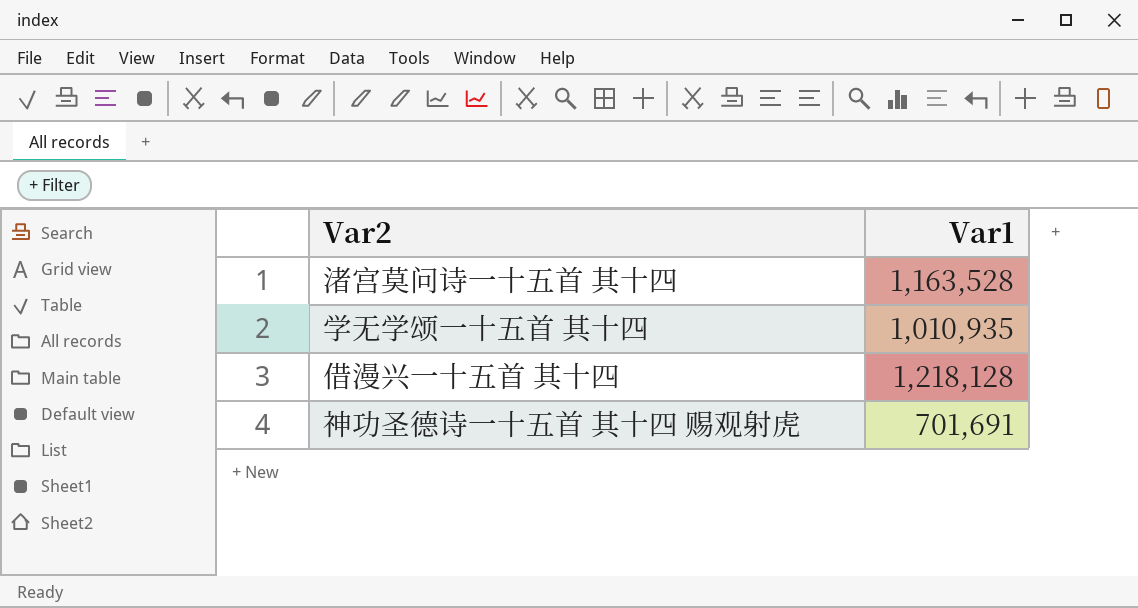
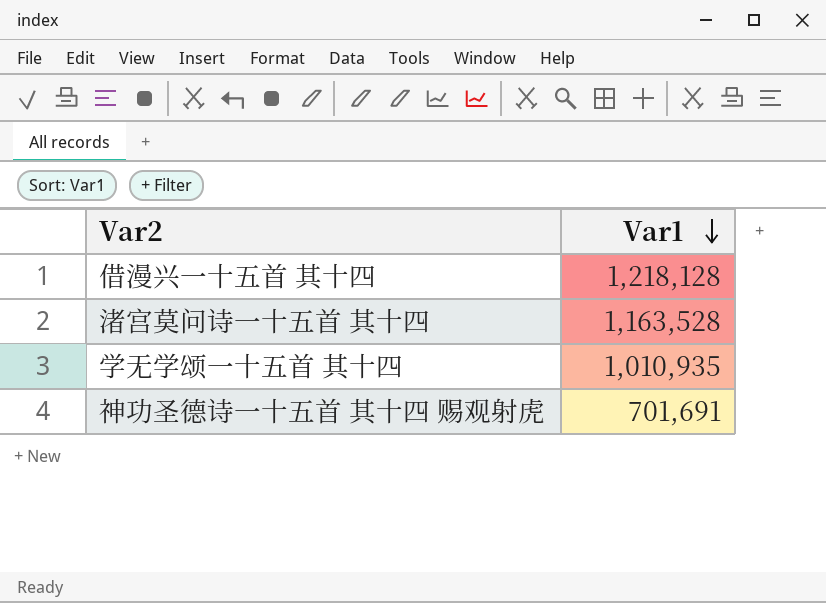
row order: none -> Var1 descending

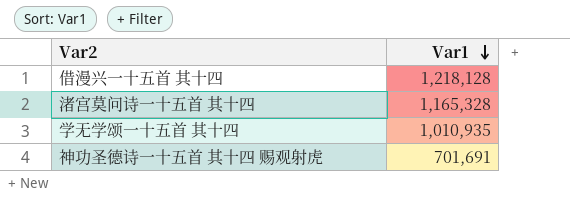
渚宫莫问诗一十五首 其十四 | Var1: 1,163,528 -> 1,165,328

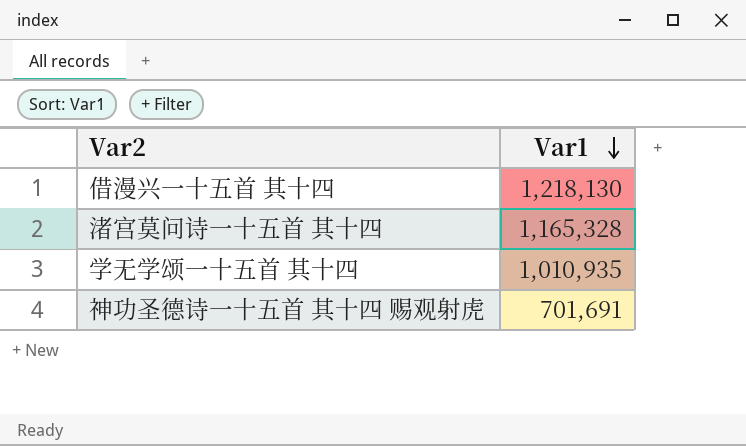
借漫兴一十五首 其十四 | Var1: 1,218,128 -> 1,218,130

